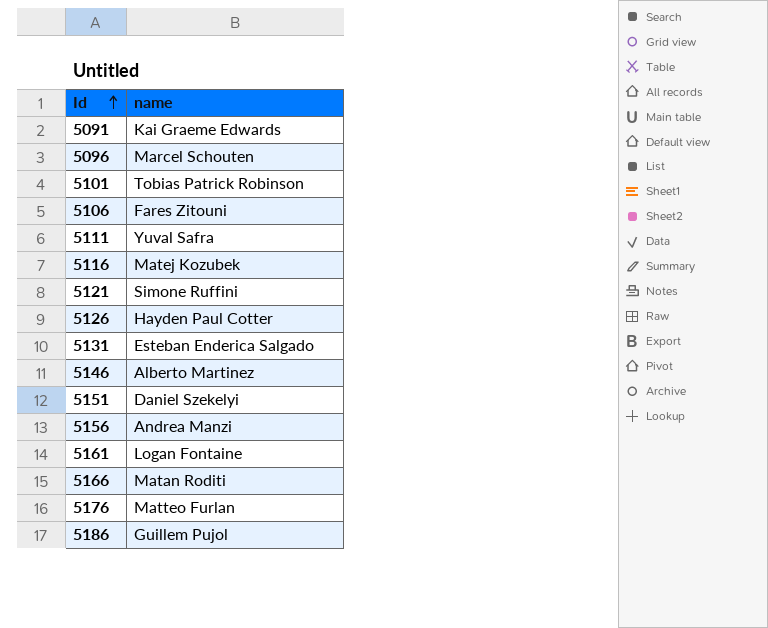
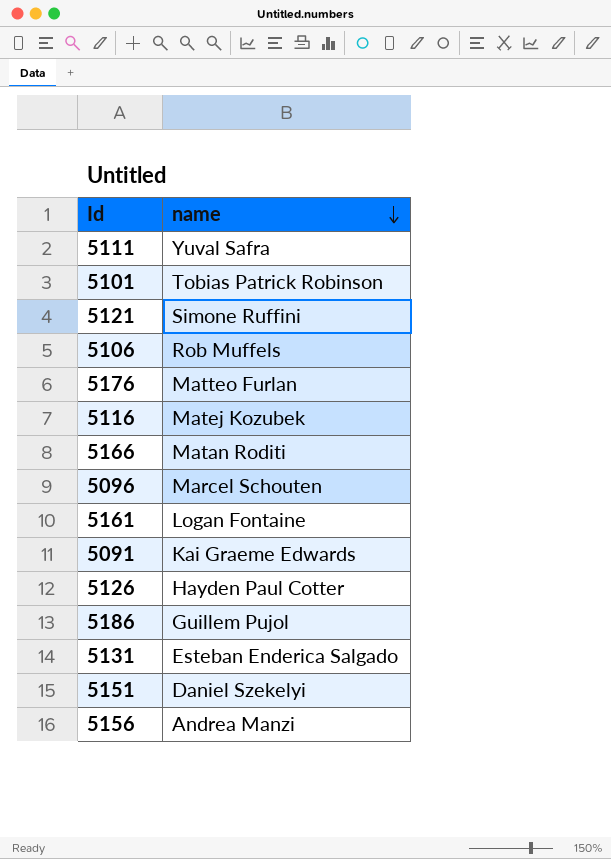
row order: Id ascending -> name descending
row 5146: Alberto Martinez -> none
5106 | name: Fares Zitouni -> Rob Muffels

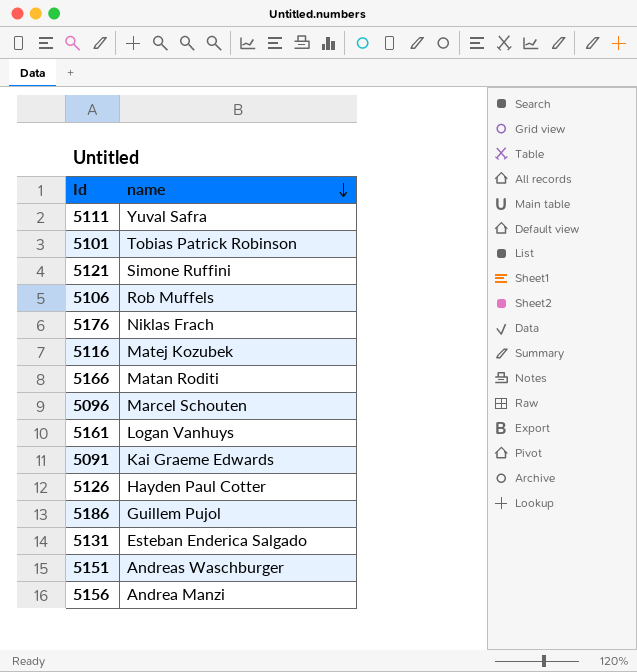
5176 | name: Matteo Furlan -> Niklas Frach
5161 | name: Logan Fontaine -> Logan Vanhuys
5151 | name: Daniel Szekelyi -> Andreas Waschburger

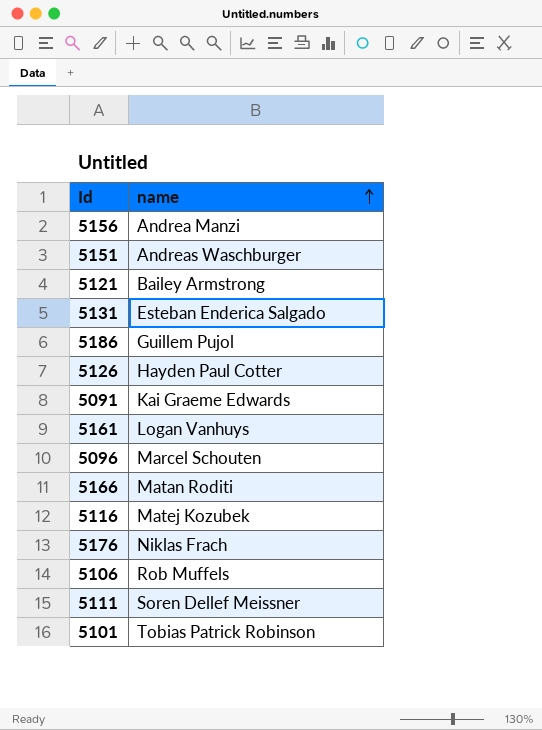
row order: name descending -> name ascending
5121 | name: Simone Ruffini -> Bailey Armstrong
5111 | name: Yuval Safra -> Soren Dellef Meissner

